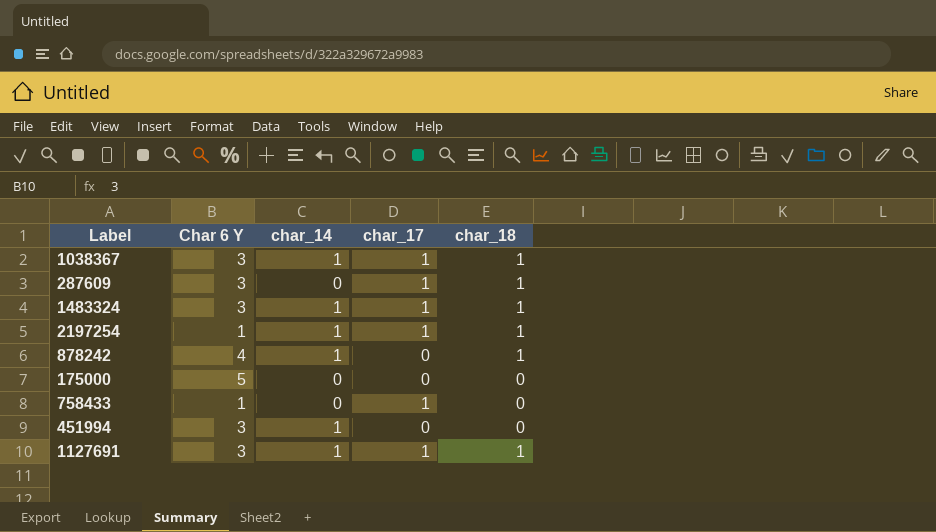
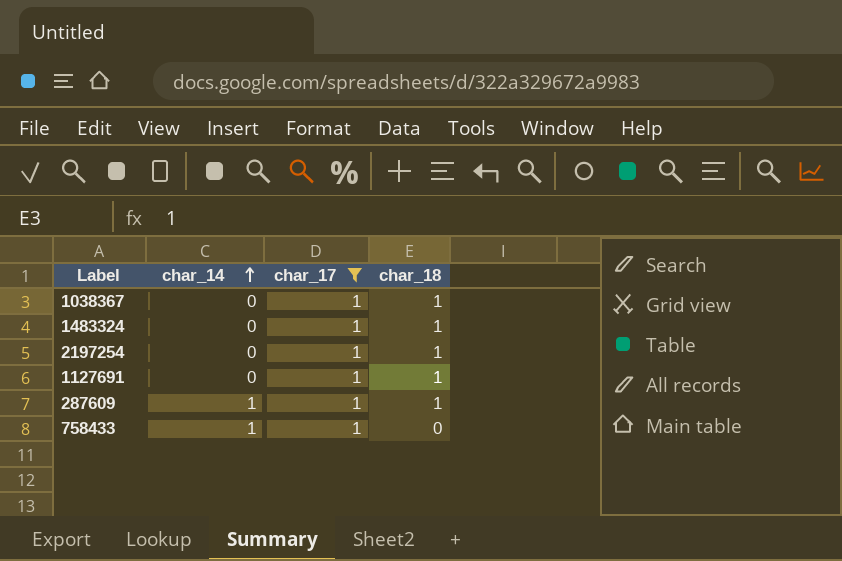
filter: none -> char_17 = 1
row order: none -> char_14 ascending
column Char 6 Y | position: 2 -> none
1038367 | char_14: 1 -> 0
1483324 | char_14: 1 -> 0
2197254 | char_14: 1 -> 0
1127691 | char_14: 1 -> 0
287609 | char_14: 0 -> 1
758433 | char_14: 0 -> 1

